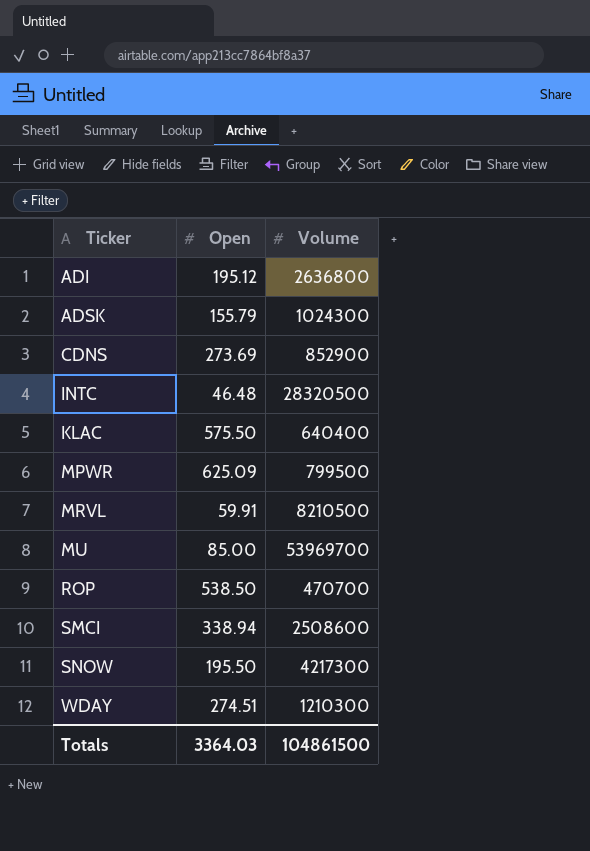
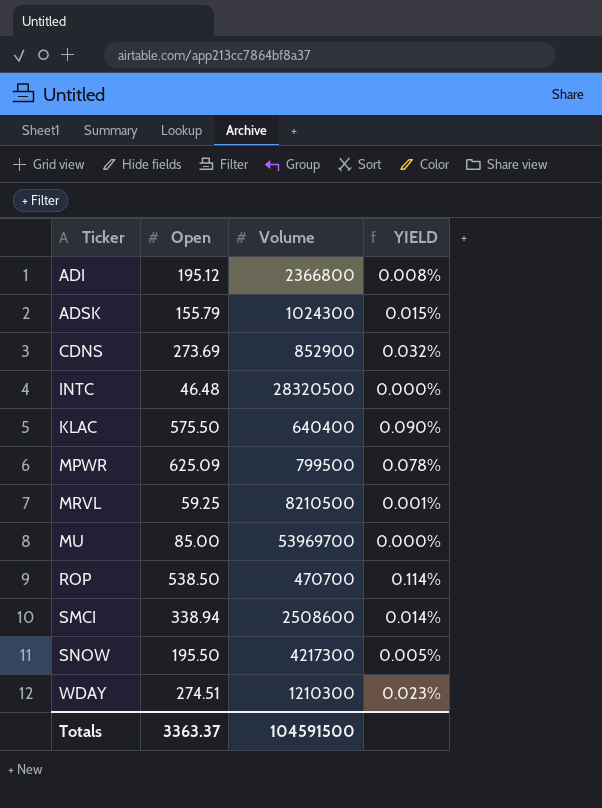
column YIELD | formula: none -> [Open] / [Volume]
ADI | Volume: 2636800 -> 2366800
MRVL | Open: 59.91 -> 59.25
Totals | Open: 3364.03 -> 3363.37
Totals | Volume: 104861500 -> 104591500

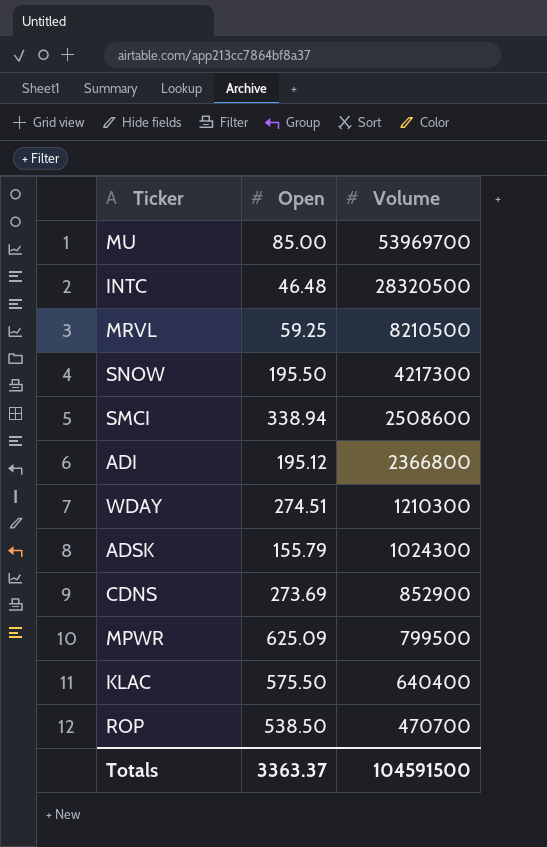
row order: Ticker ascending -> Volume descending
column YIELD | formula: [Open] / [Volume] -> none

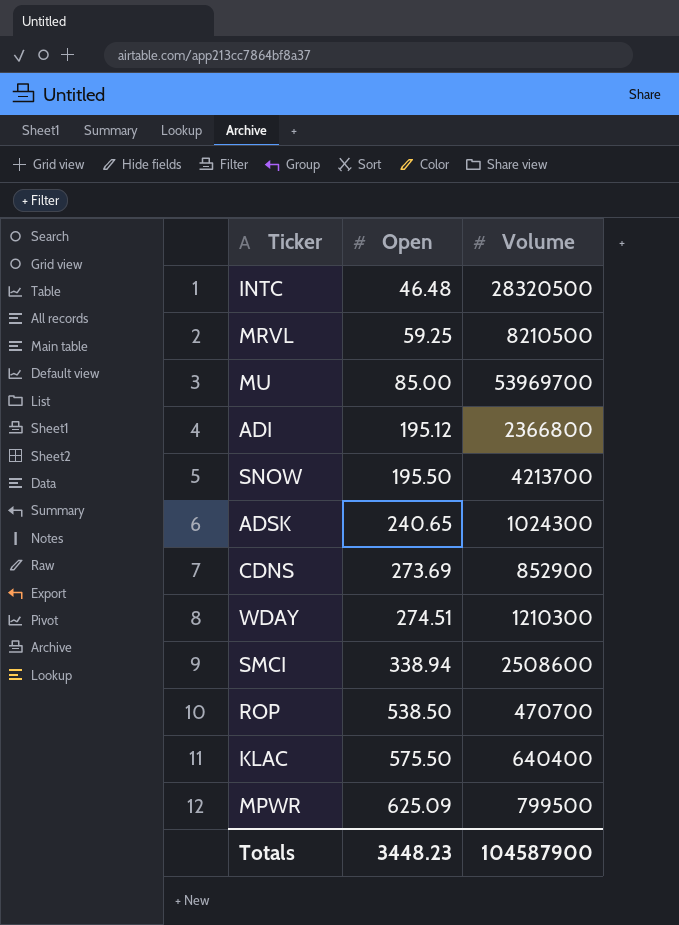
row order: Volume descending -> Open ascending
SNOW | Volume: 4217300 -> 4213700
ADSK | Open: 155.79 -> 240.65
Totals | Open: 3363.37 -> 3448.23
Totals | Volume: 104591500 -> 104587900

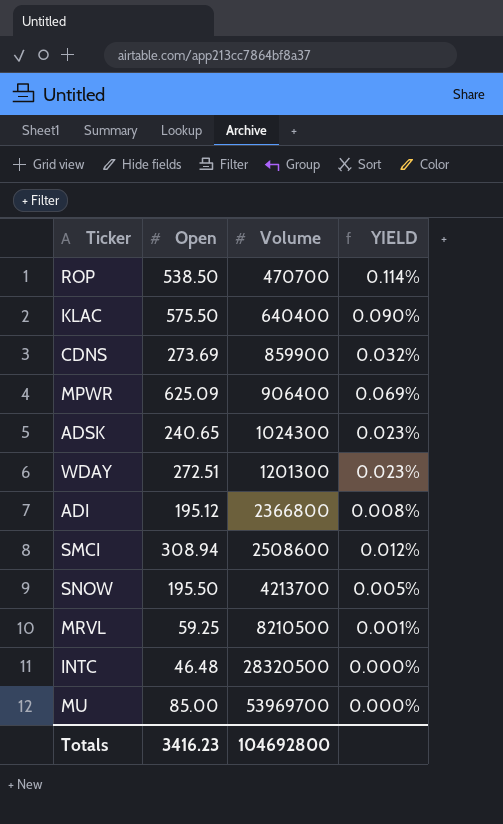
row order: Open ascending -> Volume ascending
column YIELD | formula: none -> [Open] / [Volume]
CDNS | Volume: 852900 -> 859900
MPWR | Volume: 799500 -> 906400
WDAY | Open: 274.51 -> 272.51
WDAY | Volume: 1210300 -> 1201300
SMCI | Open: 338.94 -> 308.94
Totals | Open: 3448.23 -> 3416.23
Totals | Volume: 104587900 -> 104692800

